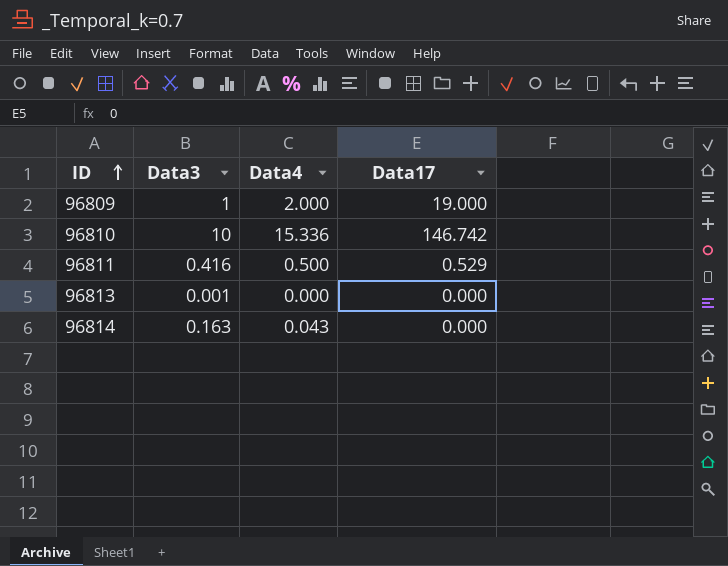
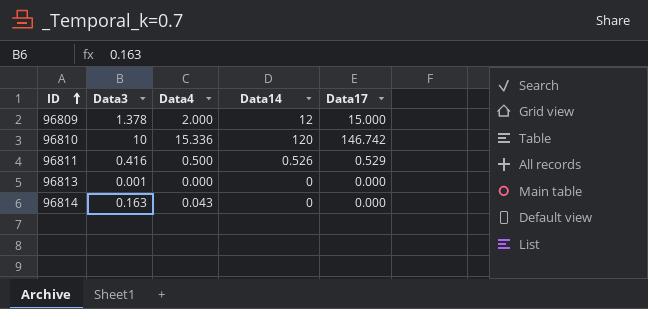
column Data14 | position: none -> 4
96809 | Data3: 1 -> 1.378
96809 | Data17: 19.000 -> 15.000

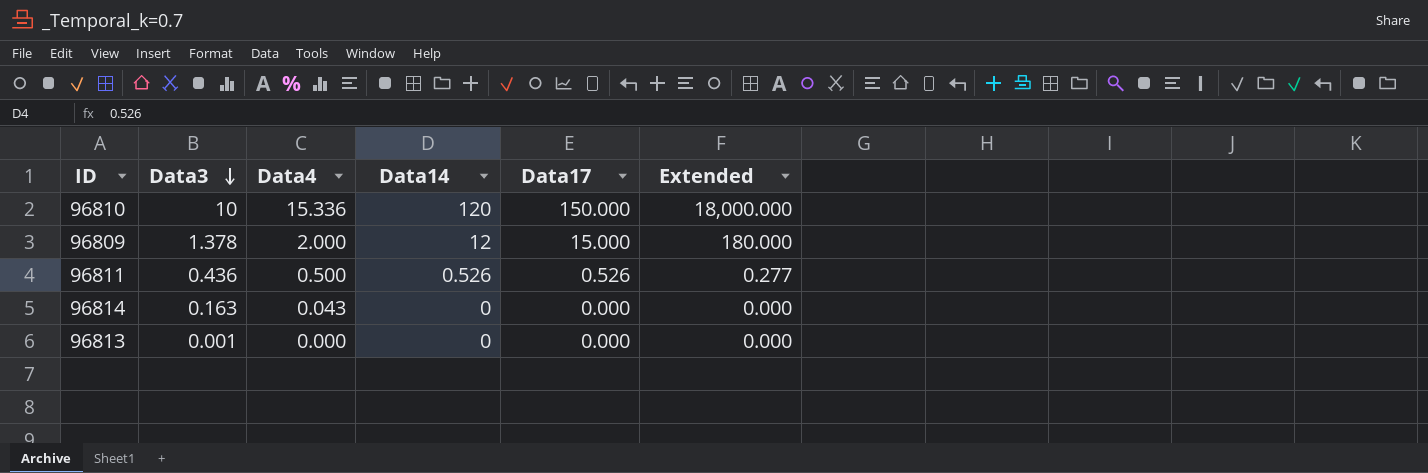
row order: ID ascending -> Data3 descending
column Extended | formula: none -> [Data14] * [Data17]
96810 | Data17: 146.742 -> 150.000
96811 | Data3: 0.416 -> 0.436
96811 | Data17: 0.529 -> 0.526

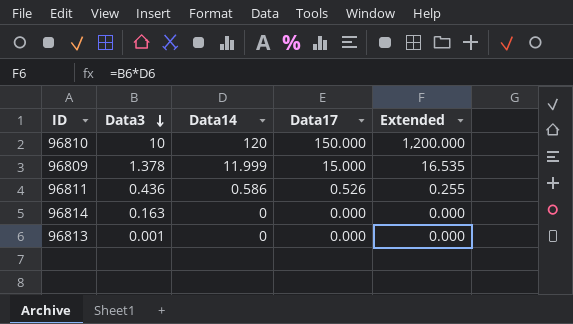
column Data4 | position: 3 -> none
column Extended | formula: [Data14] * [Data17] -> [Data3] * [Data14]
96809 | Data14: 12 -> 11.999
96811 | Data14: 0.526 -> 0.586

